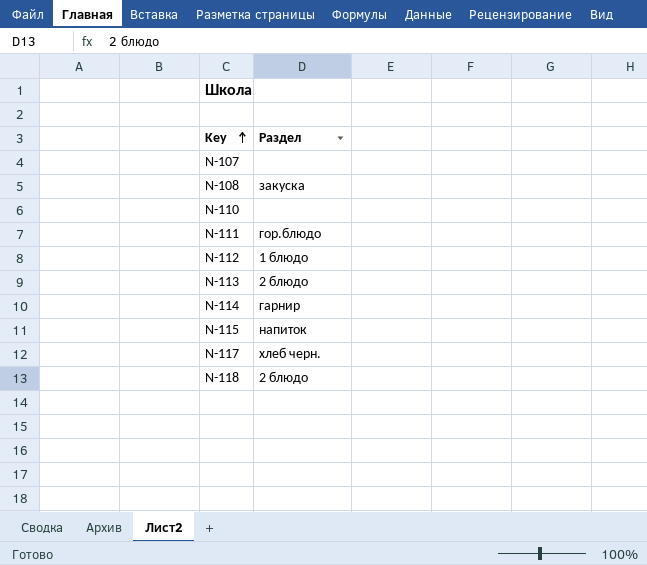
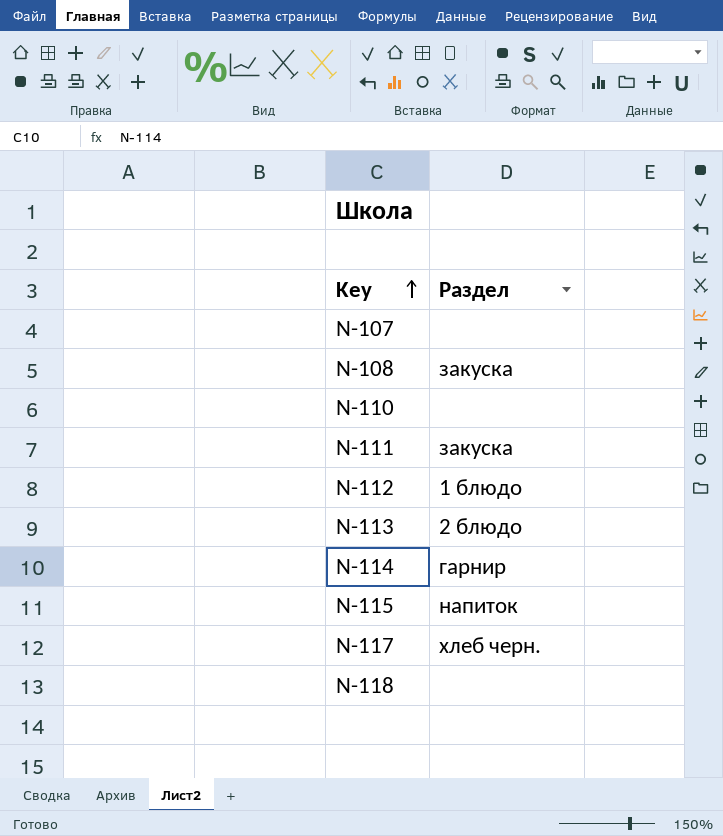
N-111 | Раздел: гор.блюдо -> закуска
N-118 | Раздел: 2 блюдо -> none

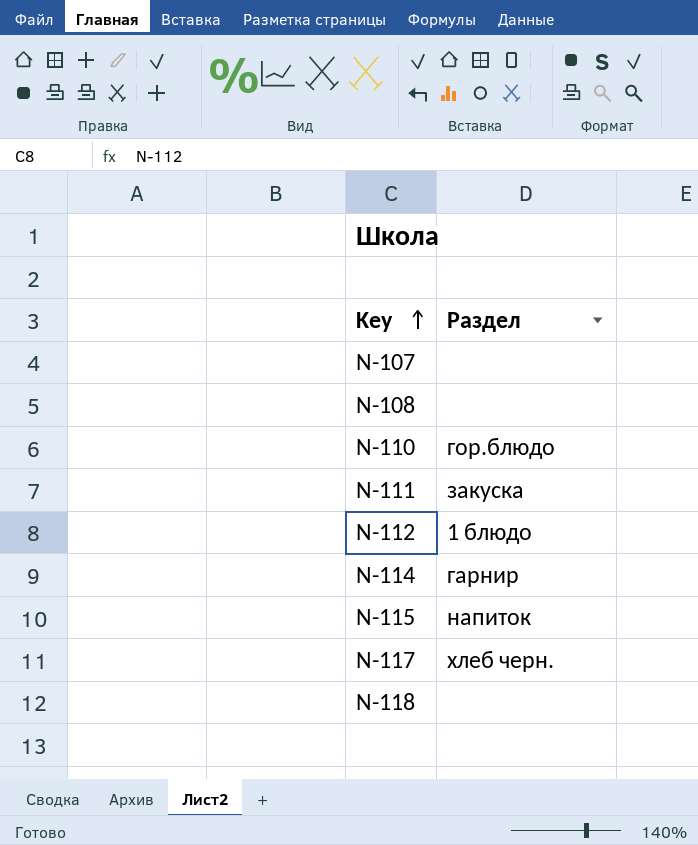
row N-113: 2 блюдо -> none
N-108 | Раздел: закуска -> none
N-110 | Раздел: none -> гор.блюдо

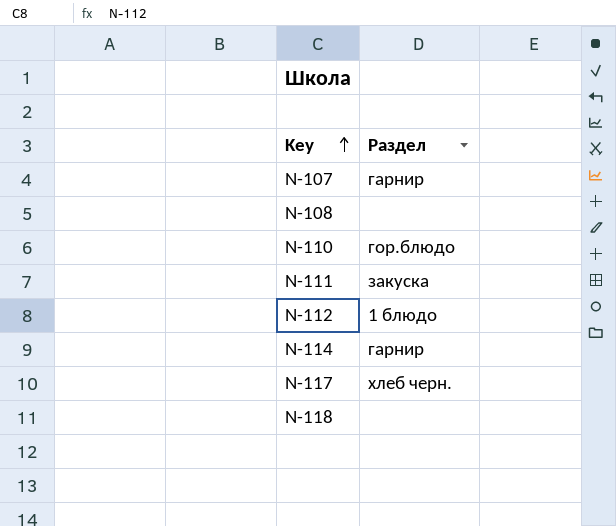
row N-115: напиток -> none
N-107 | Раздел: none -> гарнир

